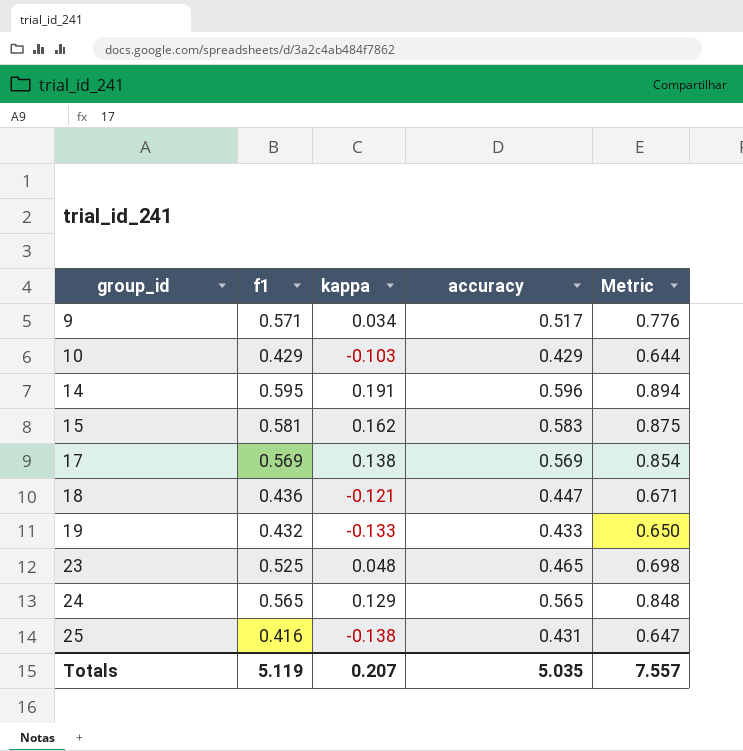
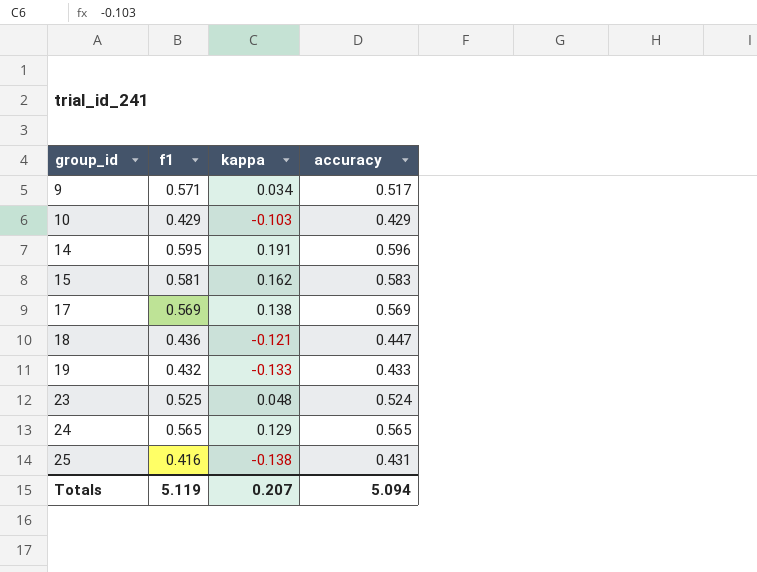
column Metric | formula: [accuracy] * 1.5 -> none
23 | accuracy: 0.465 -> 0.524
Totals | accuracy: 5.035 -> 5.094

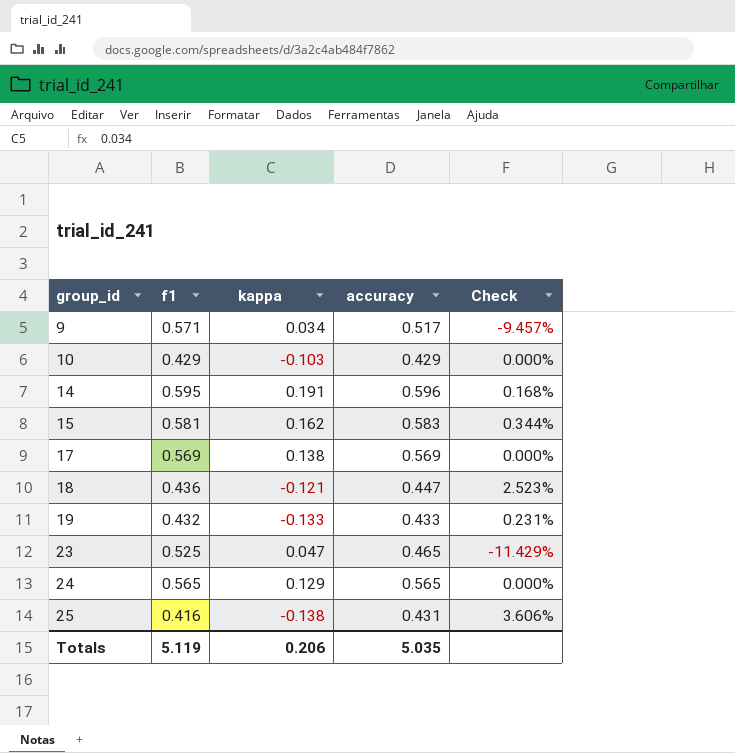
column Check | formula: none -> ([accuracy] - [f1]) / [f1]
23 | kappa: 0.048 -> 0.047
23 | accuracy: 0.524 -> 0.465
Totals | kappa: 0.207 -> 0.206
Totals | accuracy: 5.094 -> 5.035

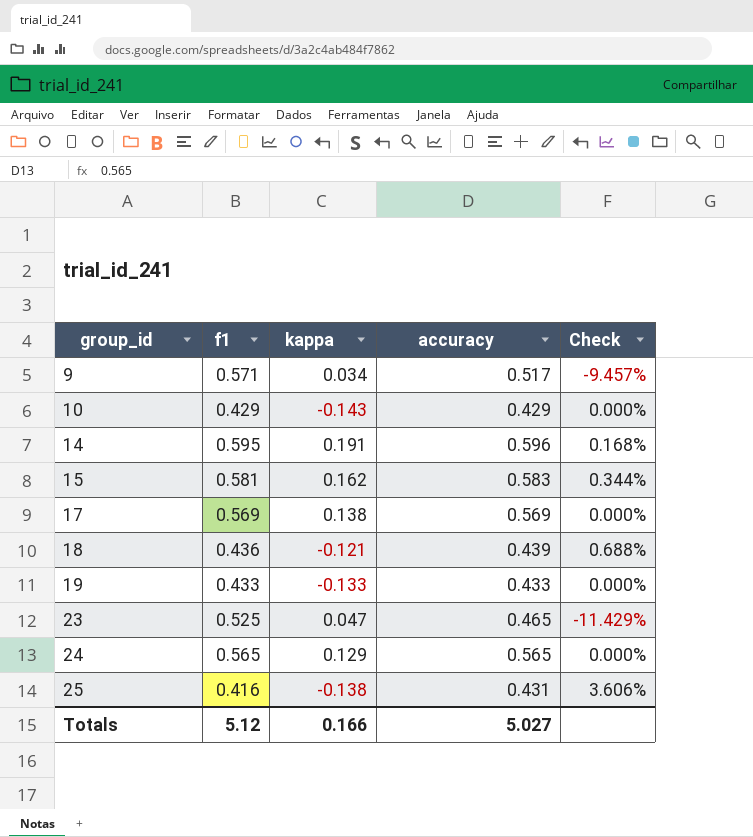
10 | kappa: -0.103 -> -0.143
18 | accuracy: 0.447 -> 0.439
18 | Check: 2.523% -> 0.688%
19 | f1: 0.432 -> 0.433
19 | Check: 0.231% -> 0.000%
Totals | f1: 5.119 -> 5.12
Totals | kappa: 0.206 -> 0.166
Totals | accuracy: 5.035 -> 5.027

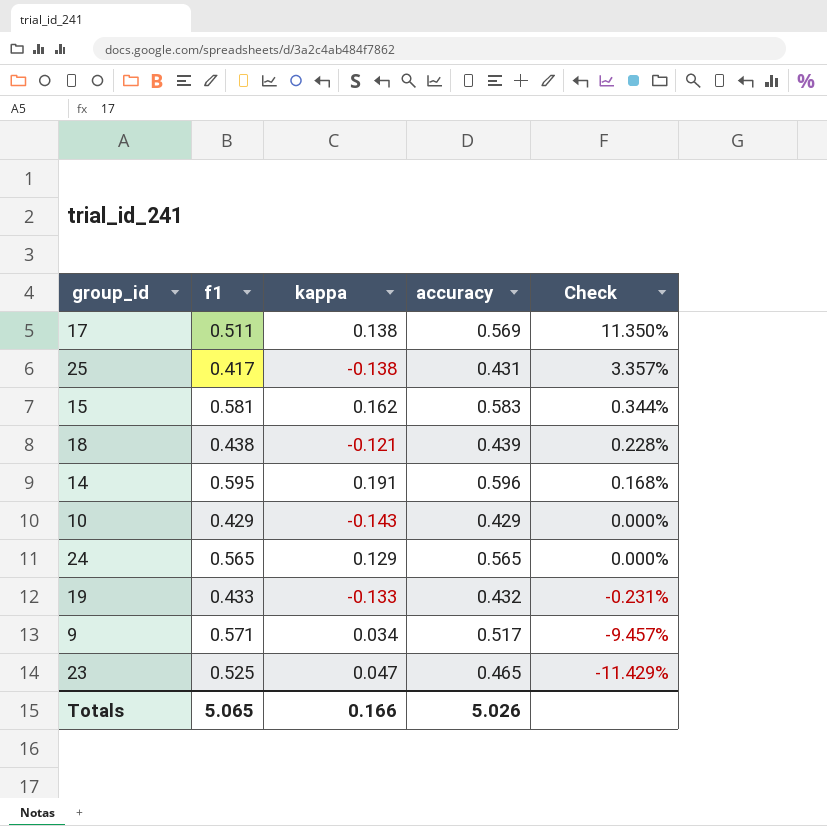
row order: group_id ascending -> Check descending
17 | f1: 0.569 -> 0.511
17 | Check: 0.000% -> 11.350%
25 | f1: 0.416 -> 0.417
25 | Check: 3.606% -> 3.357%
18 | f1: 0.436 -> 0.438
18 | Check: 0.688% -> 0.228%
19 | accuracy: 0.433 -> 0.432
19 | Check: 0.000% -> -0.231%
Totals | f1: 5.12 -> 5.065
Totals | accuracy: 5.027 -> 5.026

